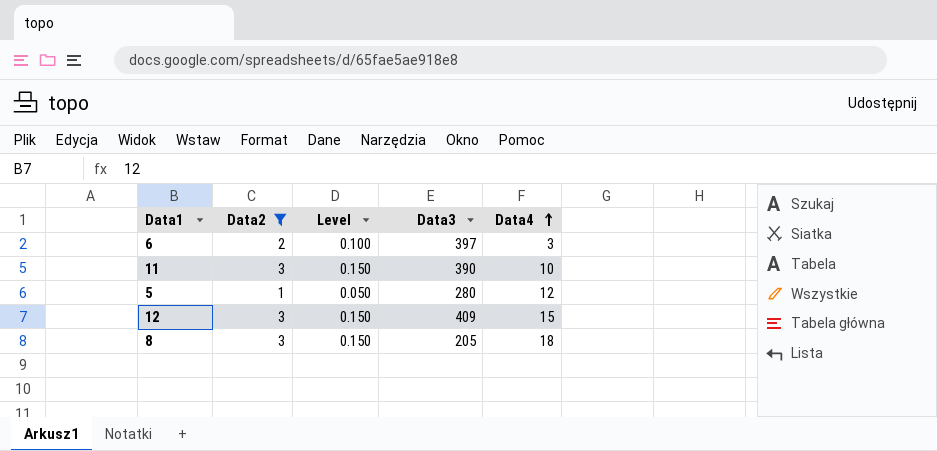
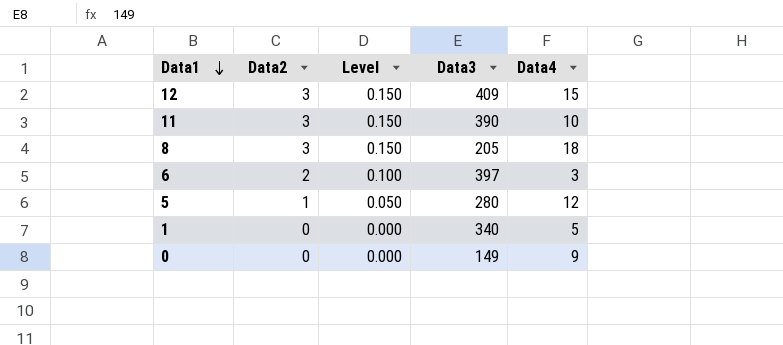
filter: Data2 != 0 -> none
row order: Data4 ascending -> Data1 descending

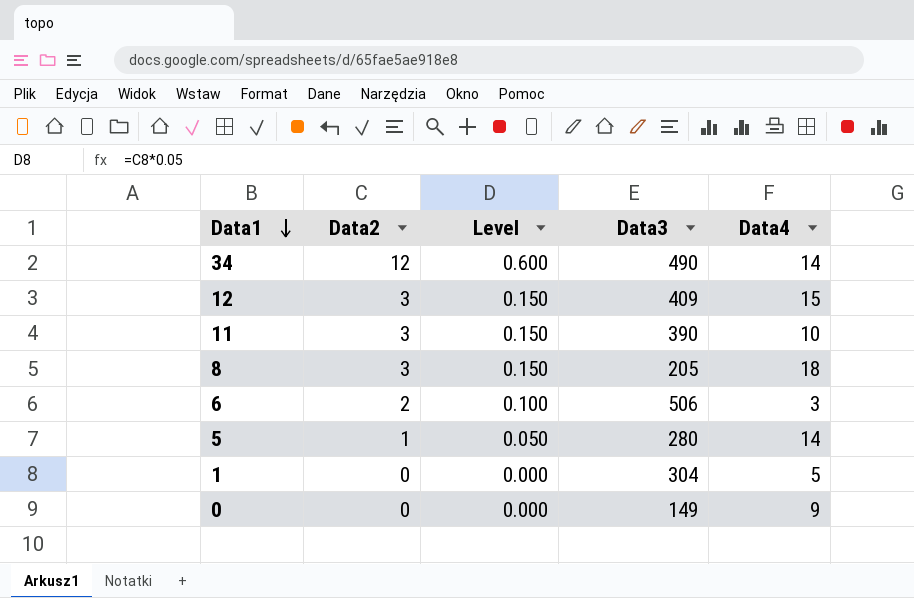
row 34: none -> 12 | 0.600 | 490 | 14
6 | Data3: 397 -> 506
5 | Data4: 12 -> 14
1 | Data3: 340 -> 304

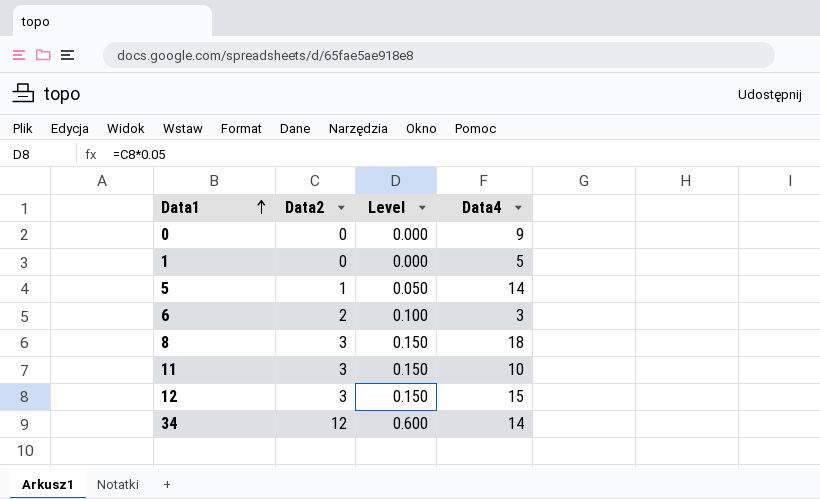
row order: Data1 descending -> Data1 ascending
column Data3 | position: 4 -> none

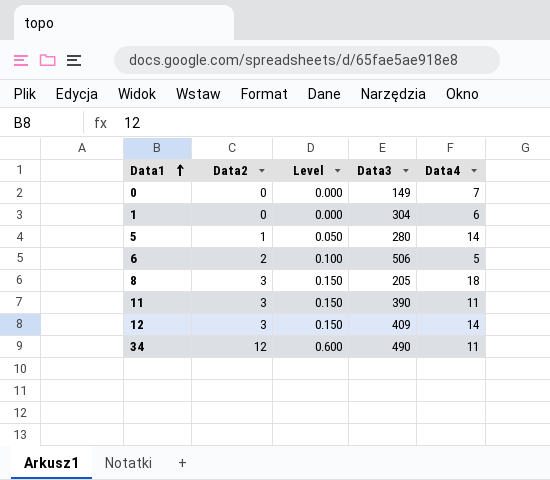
column Data3 | position: none -> 4
0 | Data4: 9 -> 7
1 | Data4: 5 -> 6
6 | Data4: 3 -> 5
11 | Data4: 10 -> 11
12 | Data4: 15 -> 14
34 | Data4: 14 -> 11

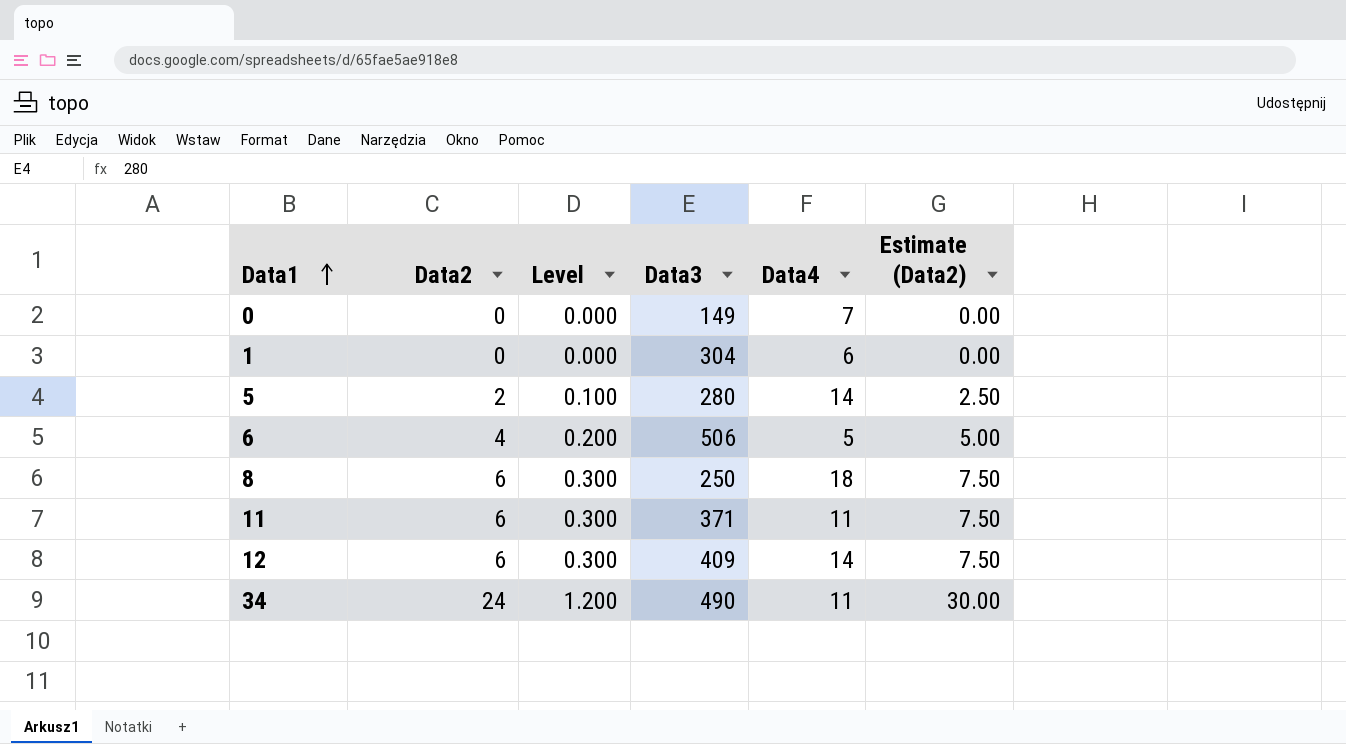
column Estimate (Data2) | formula: none -> [Data2] * 1.25
5 | Data2: 1 -> 2
5 | Level: 0.050 -> 0.100
6 | Data2: 2 -> 4
6 | Level: 0.100 -> 0.200
8 | Data2: 3 -> 6
8 | Level: 0.150 -> 0.300
8 | Data3: 205 -> 250
11 | Data2: 3 -> 6
11 | Level: 0.150 -> 0.300
11 | Data3: 390 -> 371
12 | Data2: 3 -> 6
12 | Level: 0.150 -> 0.300
34 | Data2: 12 -> 24
34 | Level: 0.600 -> 1.200

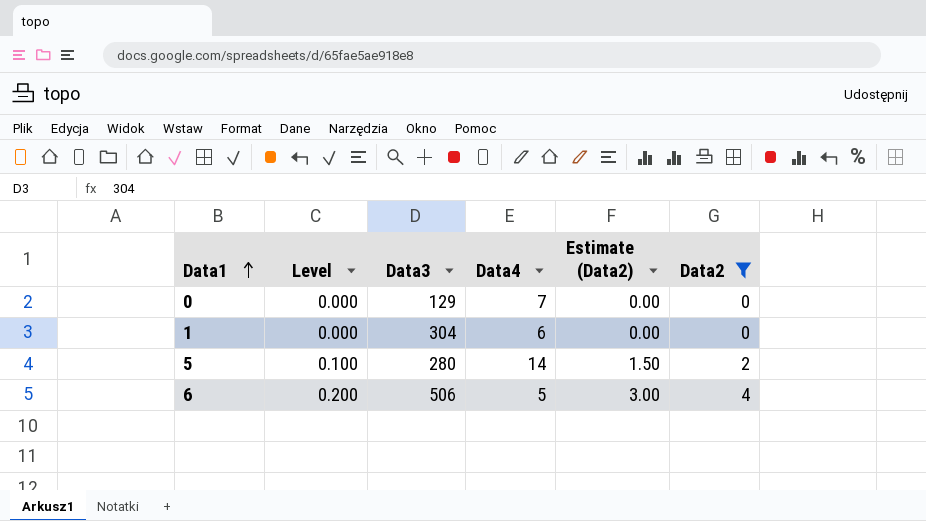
filter: none -> Data2 <= 4
column Estimate (Data2) | formula: [Data2] * 1.25 -> [Data2] * 0.75
column Data2 | position: 2 -> 6
0 | Data3: 149 -> 129

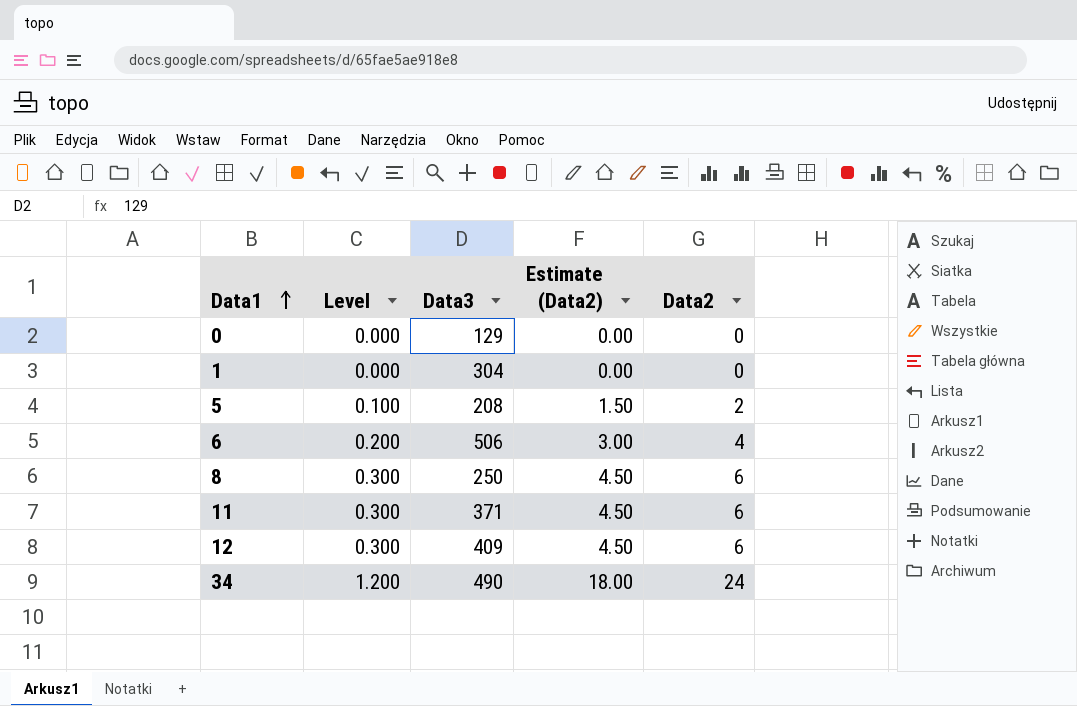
filter: Data2 <= 4 -> none
column Data4 | position: 4 -> none
5 | Data3: 280 -> 208

